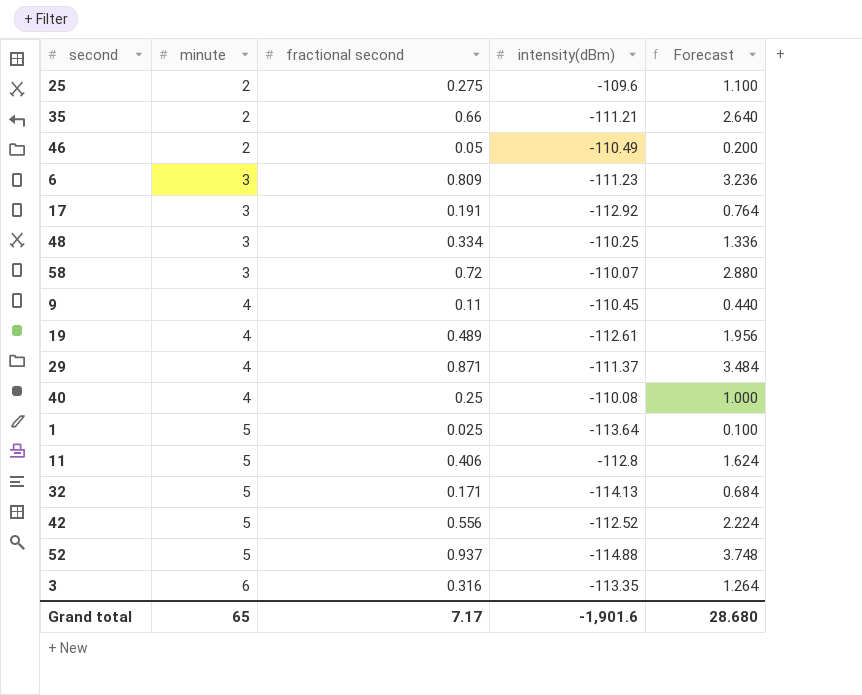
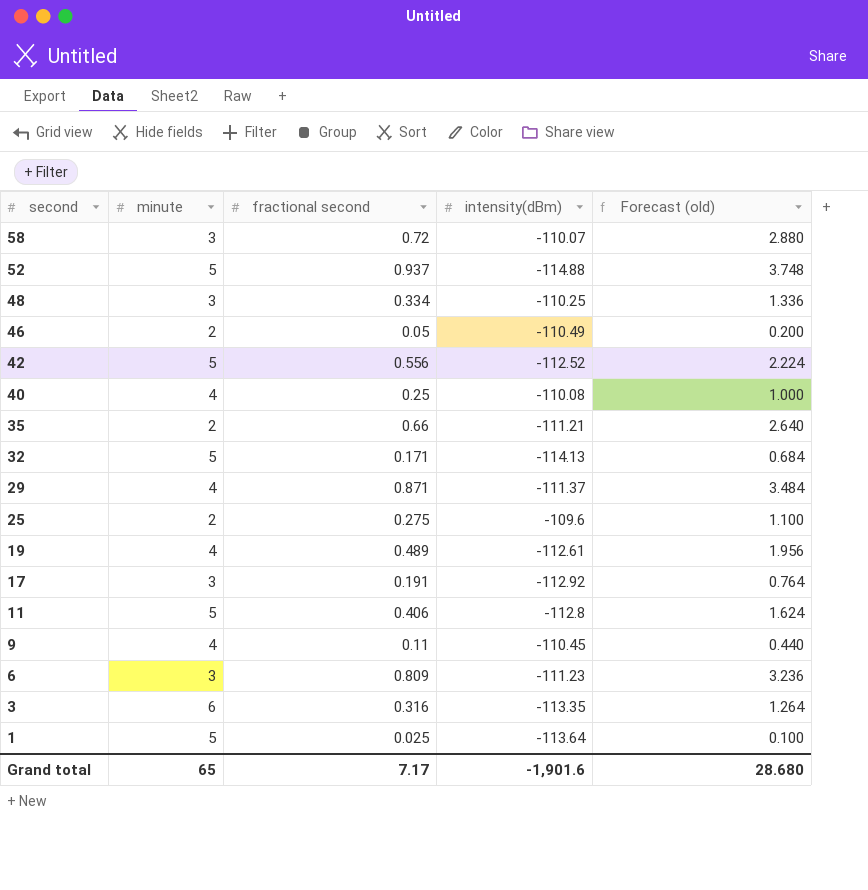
row order: minute ascending -> second descending
column name: Forecast -> Forecast (old)

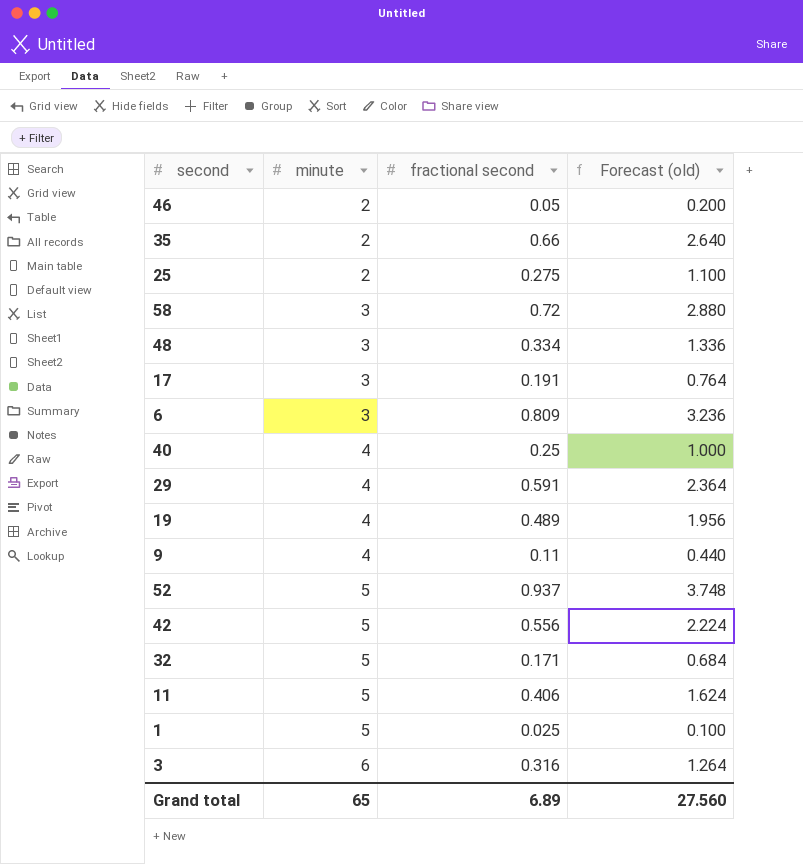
row order: second descending -> minute ascending
column intensity(dBm) | position: 4 -> none
29 | fractional second: 0.871 -> 0.591
29 | Forecast (old): 3.484 -> 2.364
Grand total | fractional second: 7.17 -> 6.89
Grand total | Forecast (old): 28.680 -> 27.560

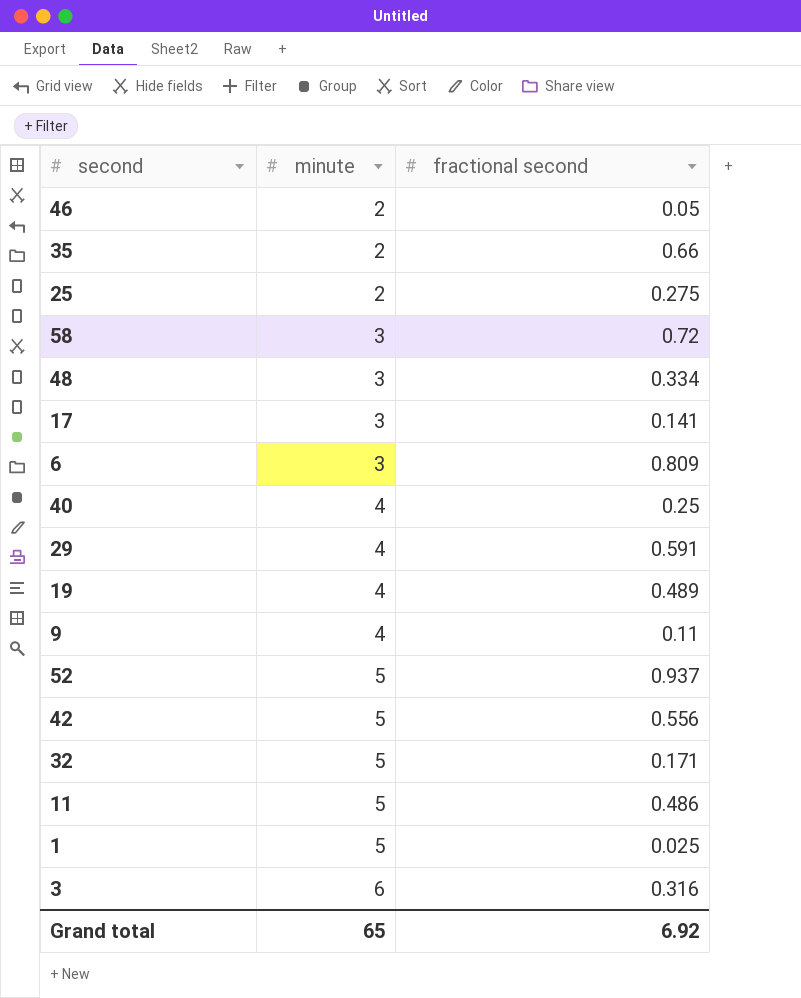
column Forecast (old) | formula: [fractional second] * 4 -> none
17 | fractional second: 0.191 -> 0.141
11 | fractional second: 0.406 -> 0.486
Grand total | fractional second: 6.89 -> 6.92

